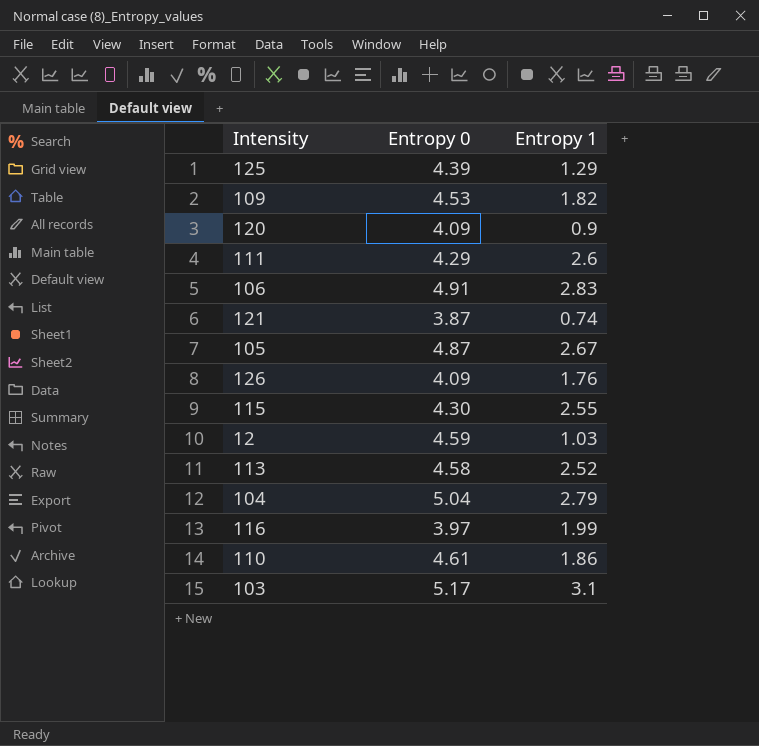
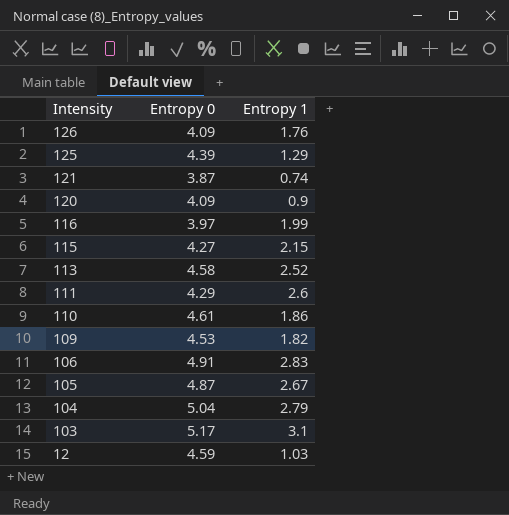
row order: none -> Intensity descending
115 | Entropy 0: 4.30 -> 4.27
115 | Entropy 1: 2.55 -> 2.15

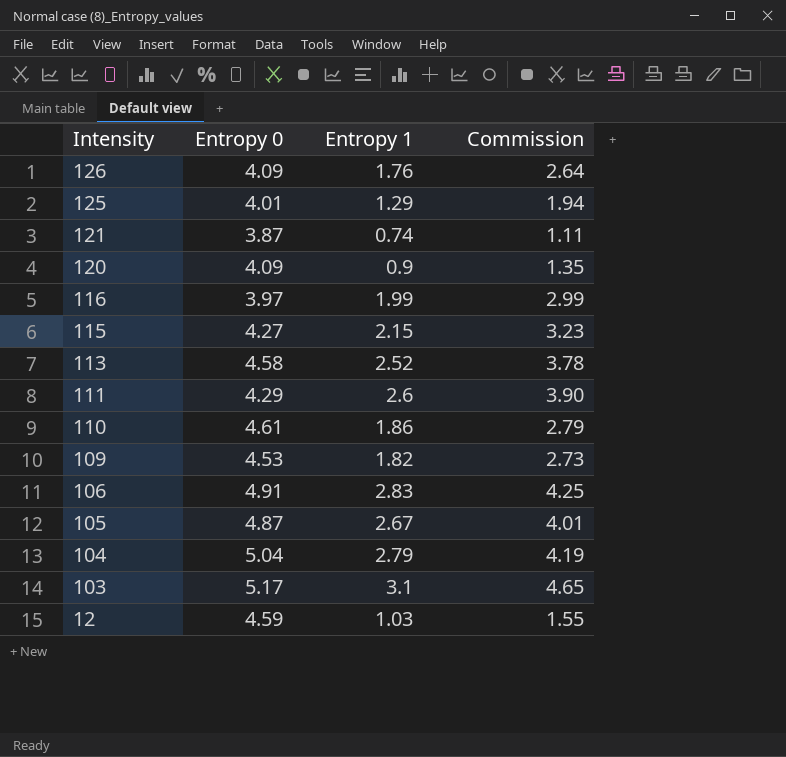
column Commission | formula: none -> [Entropy 1] * 1.5
125 | Entropy 0: 4.39 -> 4.01

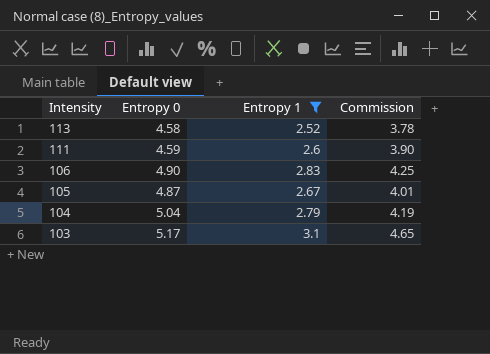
filter: none -> Entropy 1 >= 2.52
111 | Entropy 0: 4.29 -> 4.59
106 | Entropy 0: 4.91 -> 4.90

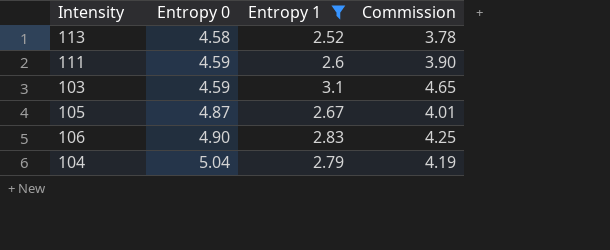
row order: Intensity descending -> Entropy 0 ascending
103 | Entropy 0: 5.17 -> 4.59

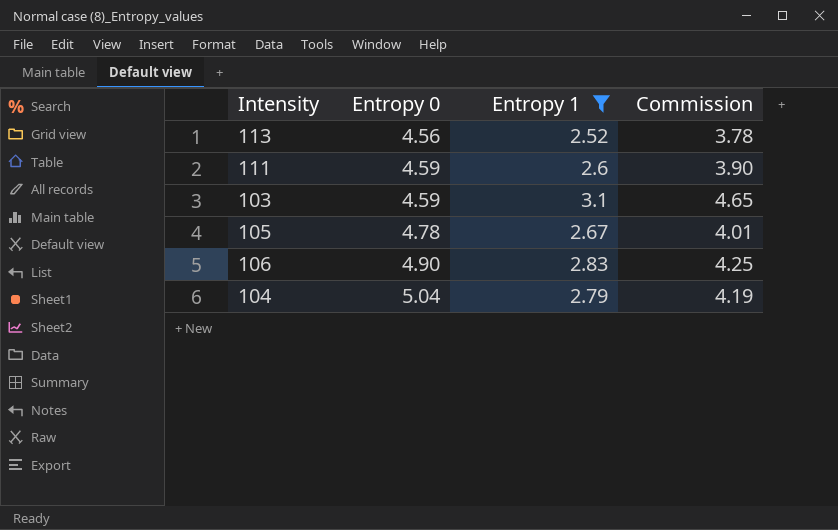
113 | Entropy 0: 4.58 -> 4.56
105 | Entropy 0: 4.87 -> 4.78

